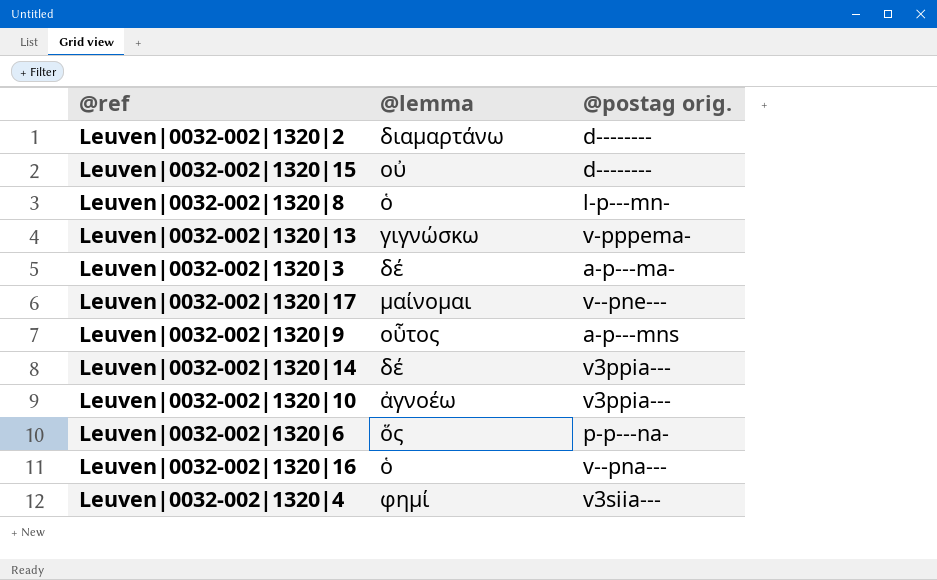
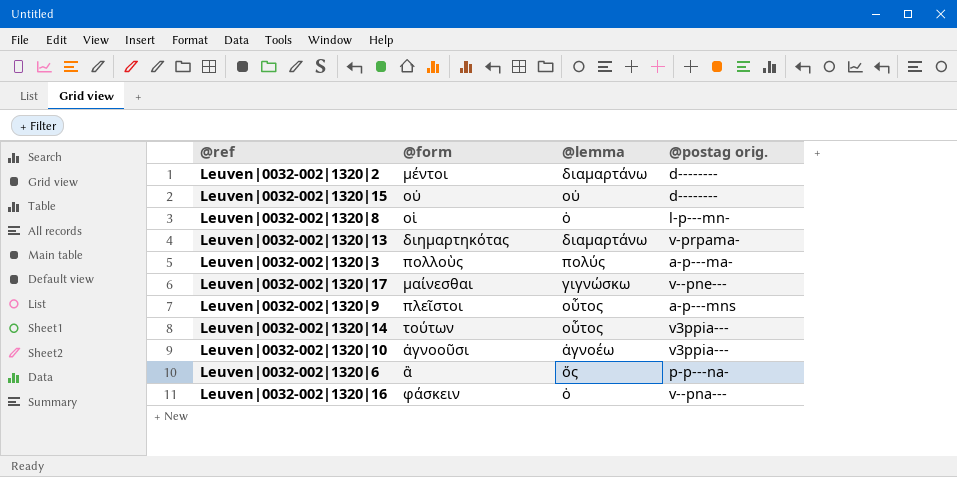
column @form | position: none -> 2
row Leuven|0032-002|1320|4: φημί | v3siia--- -> none
Leuven|0032-002|1320|13 | @lemma: γιγνώσκω -> διαμαρτάνω
Leuven|0032-002|1320|13 | @postag orig.: v-pppema- -> v-prpama-
Leuven|0032-002|1320|3 | @lemma: δέ -> πολύς
Leuven|0032-002|1320|17 | @lemma: μαίνομαι -> γιγνώσκω
Leuven|0032-002|1320|14 | @lemma: δέ -> οὗτος

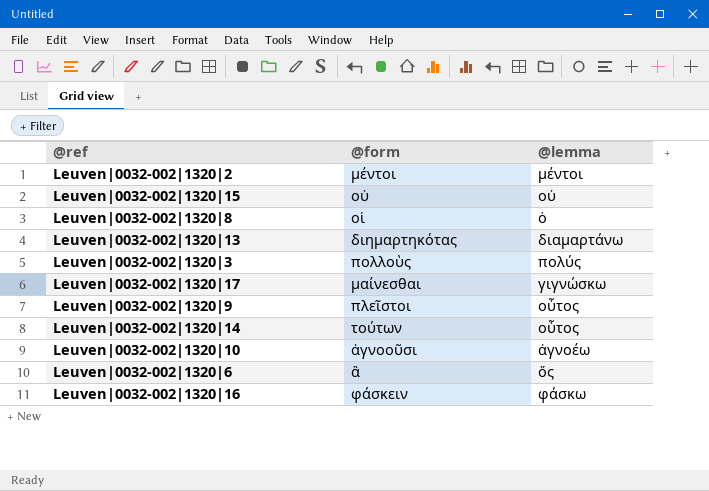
column @postag orig. | position: 4 -> none
Leuven|0032-002|1320|2 | @lemma: διαμαρτάνω -> μέντοι
Leuven|0032-002|1320|16 | @lemma: ὁ -> φάσκω

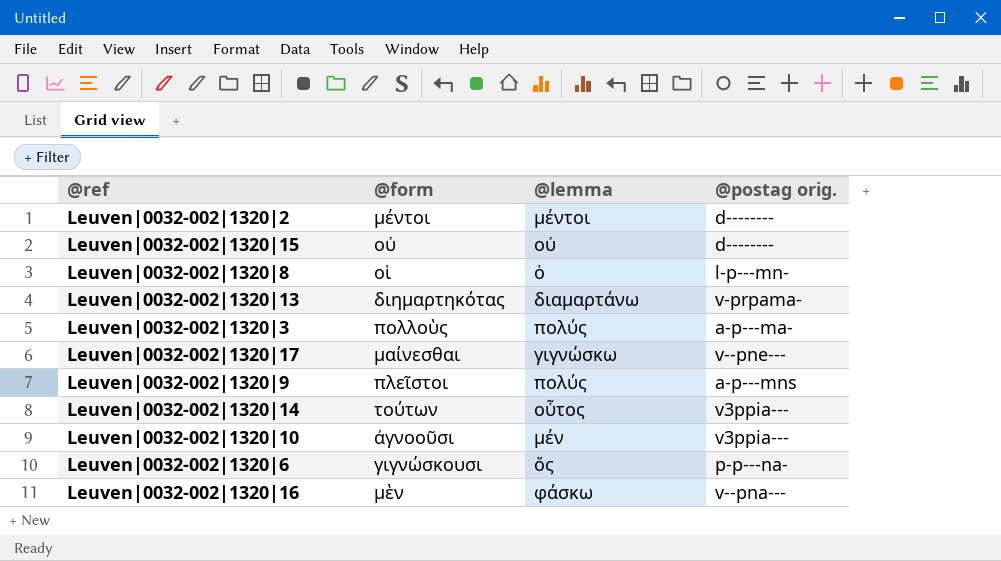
column @postag orig. | position: none -> 4
Leuven|0032-002|1320|9 | @lemma: οὗτος -> πολύς
Leuven|0032-002|1320|10 | @lemma: ἀγνοέω -> μέν
Leuven|0032-002|1320|6 | @form: ἃ -> γιγνώσκουσι
Leuven|0032-002|1320|16 | @form: φάσκειν -> μὲν

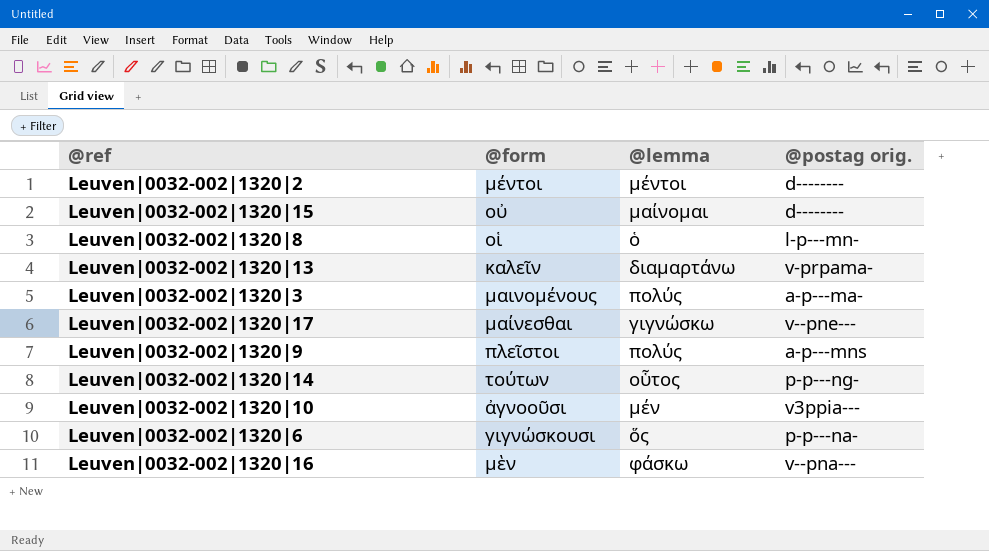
Leuven|0032-002|1320|15 | @lemma: οὐ -> μαίνομαι
Leuven|0032-002|1320|13 | @form: διημαρτηκότας -> καλεῖν
Leuven|0032-002|1320|3 | @form: πολλοὺς -> μαινομένους
Leuven|0032-002|1320|14 | @postag orig.: v3ppia--- -> p-p---ng-

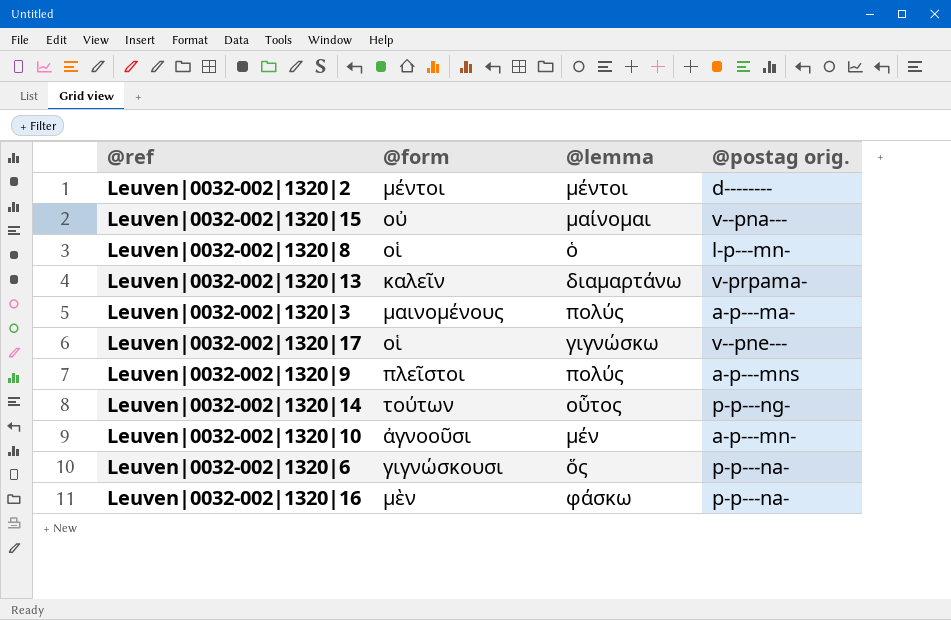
Leuven|0032-002|1320|15 | @postag orig.: d-------- -> v--pna---
Leuven|0032-002|1320|17 | @form: μαίνεσθαι -> οἱ
Leuven|0032-002|1320|10 | @postag orig.: v3ppia--- -> a-p---mn-
Leuven|0032-002|1320|16 | @postag orig.: v--pna--- -> p-p---na-

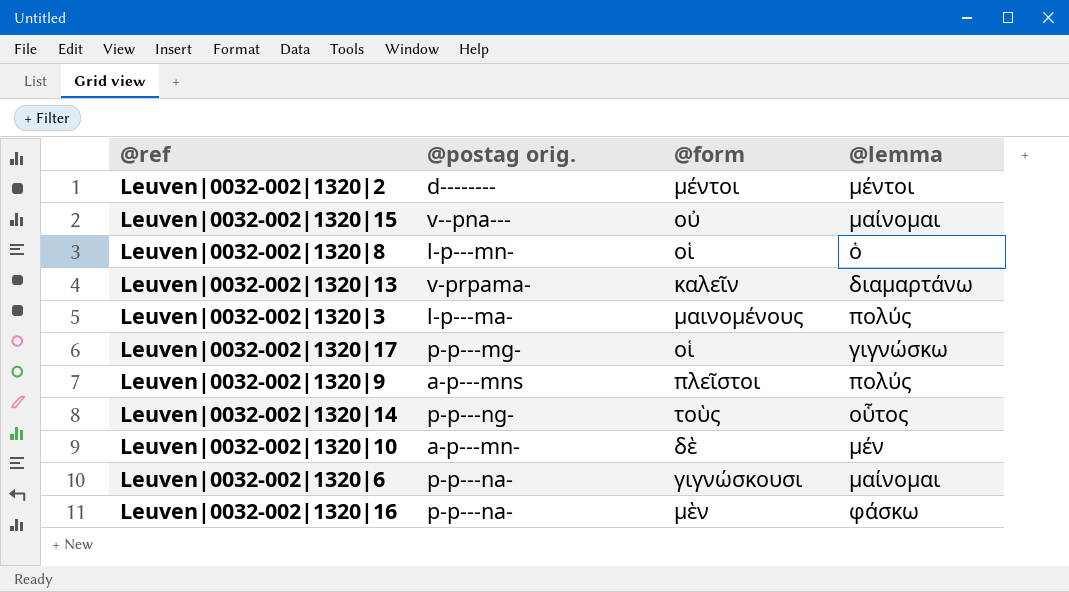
column @postag orig. | position: 4 -> 2
Leuven|0032-002|1320|3 | @postag orig.: a-p---ma- -> l-p---ma-
Leuven|0032-002|1320|17 | @postag orig.: v--pne--- -> p-p---mg-
Leuven|0032-002|1320|14 | @form: τούτων -> τοὺς
Leuven|0032-002|1320|10 | @form: ἀγνοοῦσι -> δὲ
Leuven|0032-002|1320|6 | @lemma: ὅς -> μαίνομαι

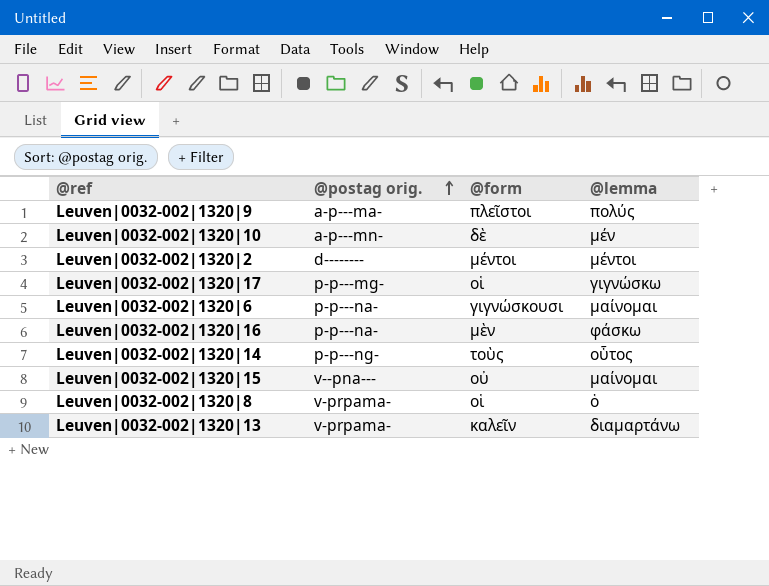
row order: none -> @postag orig. ascending
row Leuven|0032-002|1320|3: l-p---ma- | μαινομένους | πολύς -> none
Leuven|0032-002|1320|9 | @postag orig.: a-p---mns -> a-p---ma-
Leuven|0032-002|1320|8 | @postag orig.: l-p---mn- -> v-prpama-

